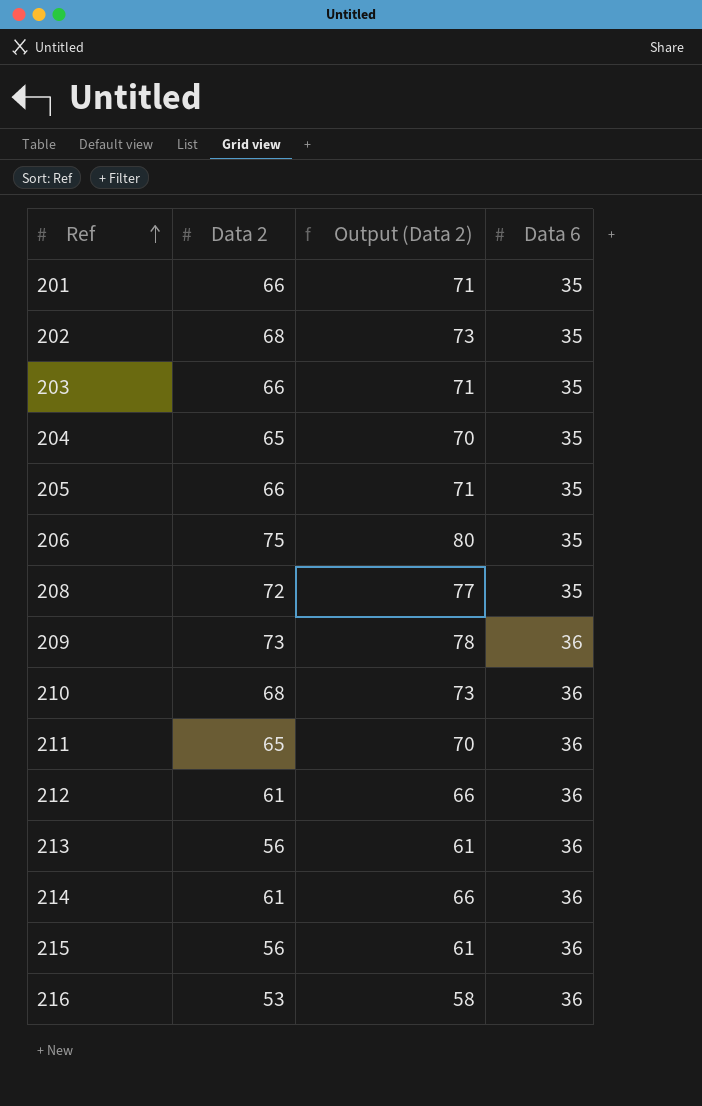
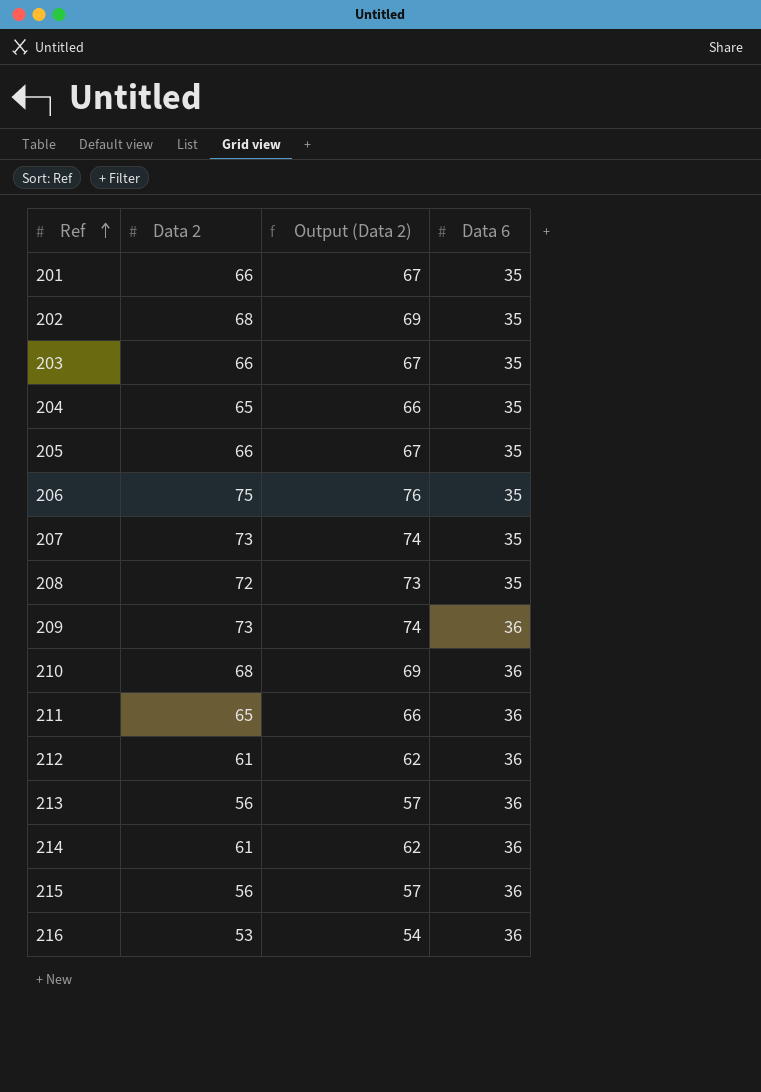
column Output (Data 2) | formula: [Data 2] + 5 -> [Data 2] + 1
row 207: none -> 73 | 74 | 35

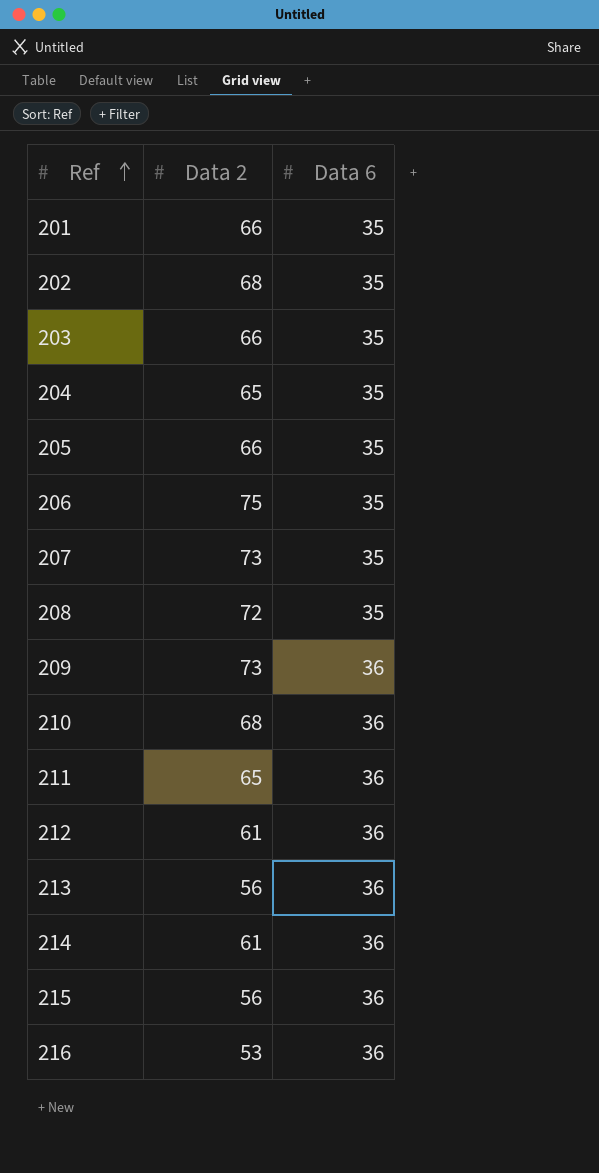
column Output (Data 2) | formula: [Data 2] + 1 -> none

